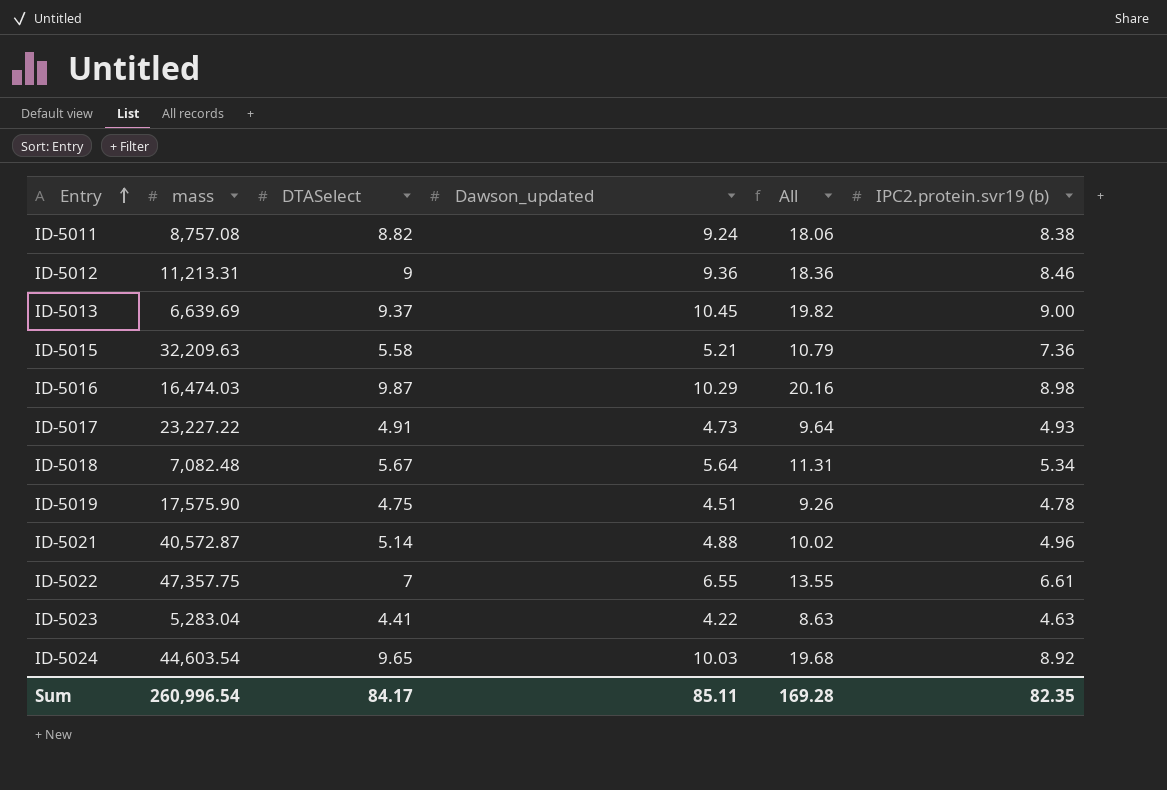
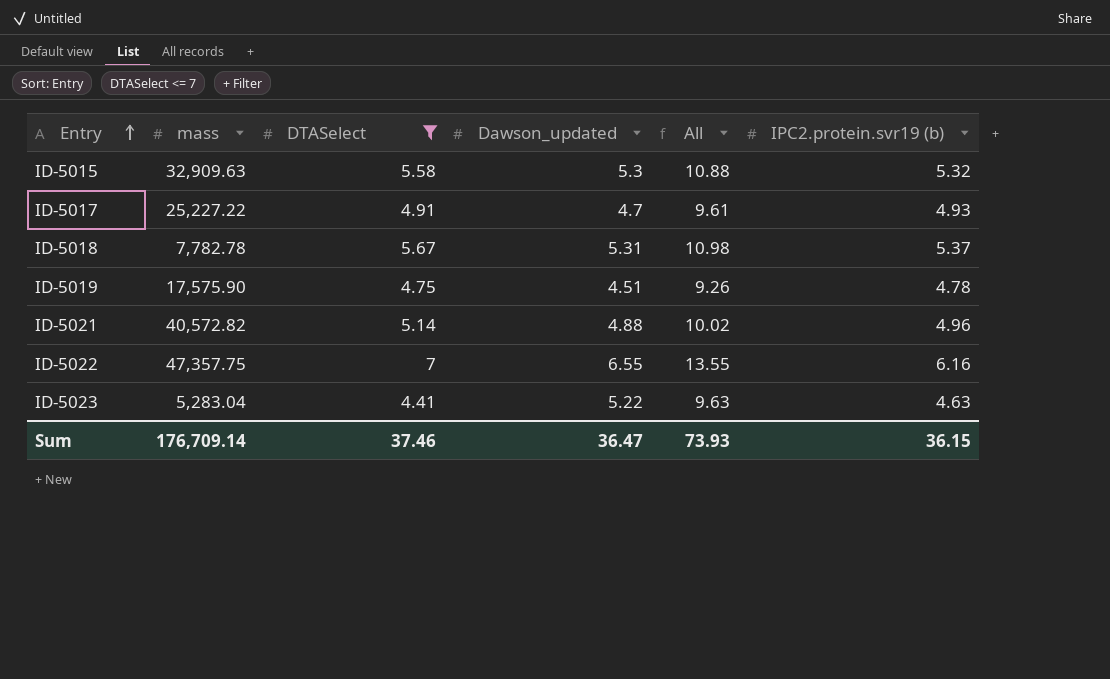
filter: none -> DTASelect <= 7
ID-5015 | mass: 32,209.63 -> 32,909.63
ID-5015 | Dawson_updated: 5.21 -> 5.3
ID-5015 | All: 10.79 -> 10.88
ID-5015 | IPC2.protein.svr19 (b): 7.36 -> 5.32
ID-5017 | mass: 23,227.22 -> 25,227.22
ID-5017 | Dawson_updated: 4.73 -> 4.7
ID-5017 | All: 9.64 -> 9.61
ID-5018 | mass: 7,082.48 -> 7,782.78
ID-5018 | Dawson_updated: 5.64 -> 5.31
ID-5018 | All: 11.31 -> 10.98
ID-5018 | IPC2.protein.svr19 (b): 5.34 -> 5.37
ID-5021 | mass: 40,572.87 -> 40,572.82
ID-5022 | IPC2.protein.svr19 (b): 6.61 -> 6.16
ID-5023 | Dawson_updated: 4.22 -> 5.22
ID-5023 | All: 8.63 -> 9.63
Sum | mass: 260,996.54 -> 176,709.14
Sum | DTASelect: 84.17 -> 37.46
Sum | Dawson_updated: 85.11 -> 36.47
Sum | All: 169.28 -> 73.93
Sum | IPC2.protein.svr19 (b): 82.35 -> 36.15

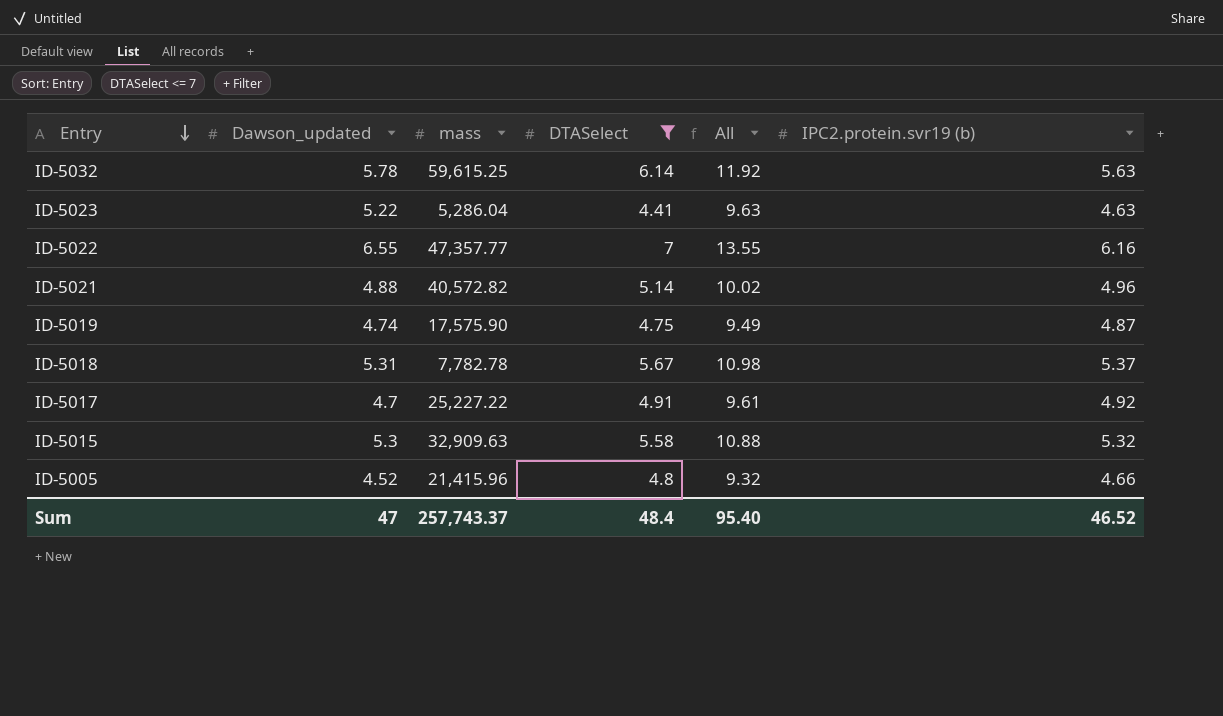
row order: Entry ascending -> Entry descending
column Dawson_updated | position: 4 -> 2
row ID-5032: none -> 5.78 | 59,615.25 | 6.14 | 11.92 | 5.63
ID-5023 | mass: 5,283.04 -> 5,286.04
ID-5022 | mass: 47,357.75 -> 47,357.77
ID-5019 | Dawson_updated: 4.51 -> 4.74
ID-5019 | All: 9.26 -> 9.49
ID-5019 | IPC2.protein.svr19 (b): 4.78 -> 4.87
ID-5017 | IPC2.protein.svr19 (b): 4.93 -> 4.92
row ID-5005: none -> 4.52 | 21,415.96 | 4.8 | 9.32 | 4.66
Sum | Dawson_updated: 36.47 -> 47
Sum | mass: 176,709.14 -> 257,743.37
Sum | DTASelect: 37.46 -> 48.4
Sum | All: 73.93 -> 95.40
Sum | IPC2.protein.svr19 (b): 36.15 -> 46.52

